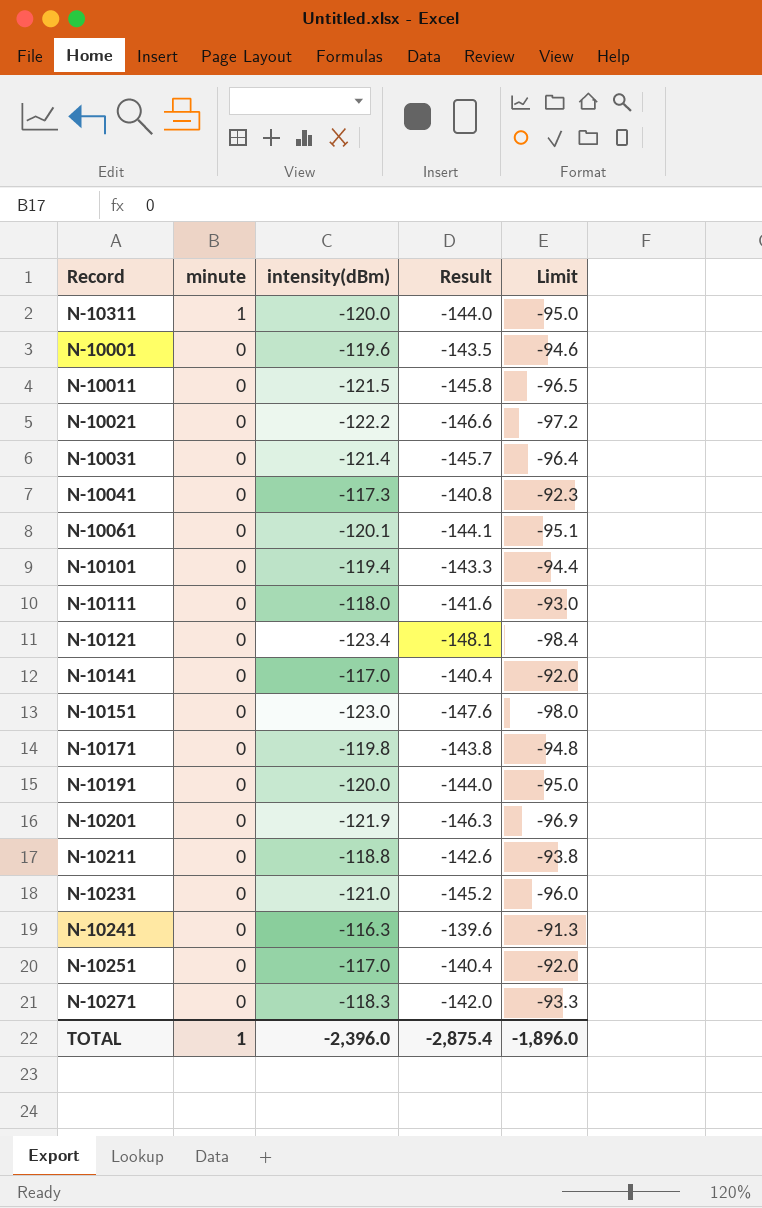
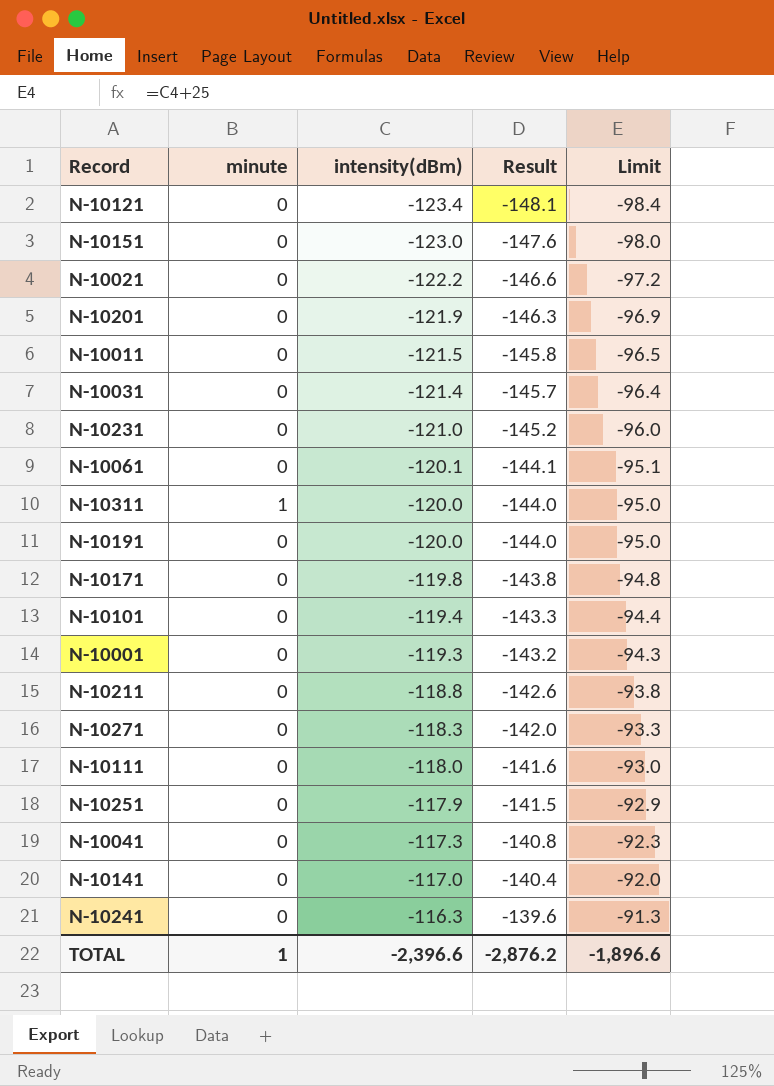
row order: minute descending -> intensity(dBm) ascending
N-10001 | intensity(dBm): -119.6 -> -119.3
N-10001 | Result: -143.5 -> -143.2
N-10001 | Limit: -94.6 -> -94.3
N-10251 | intensity(dBm): -117.0 -> -117.9
N-10251 | Result: -140.4 -> -141.5
N-10251 | Limit: -92.0 -> -92.9
TOTAL | intensity(dBm): -2,396.0 -> -2,396.6
TOTAL | Result: -2,875.4 -> -2,876.2
TOTAL | Limit: -1,896.0 -> -1,896.6

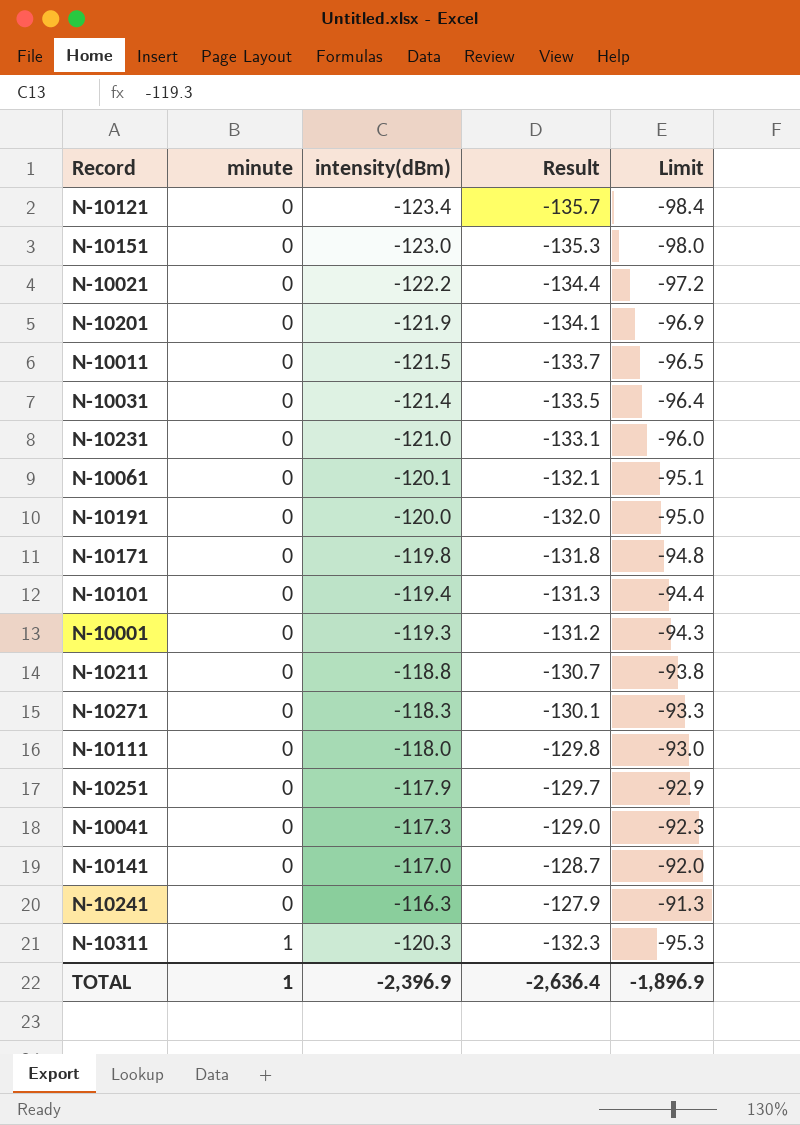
row order: intensity(dBm) ascending -> minute ascending
column Result | formula: [intensity(dBm)] * 1.2 -> [intensity(dBm)] * 1.1
N-10311 | intensity(dBm): -120.0 -> -120.3
N-10311 | Limit: -95.0 -> -95.3
TOTAL | intensity(dBm): -2,396.6 -> -2,396.9
TOTAL | Result: -2,876.2 -> -2,636.4
TOTAL | Limit: -1,896.6 -> -1,896.9

